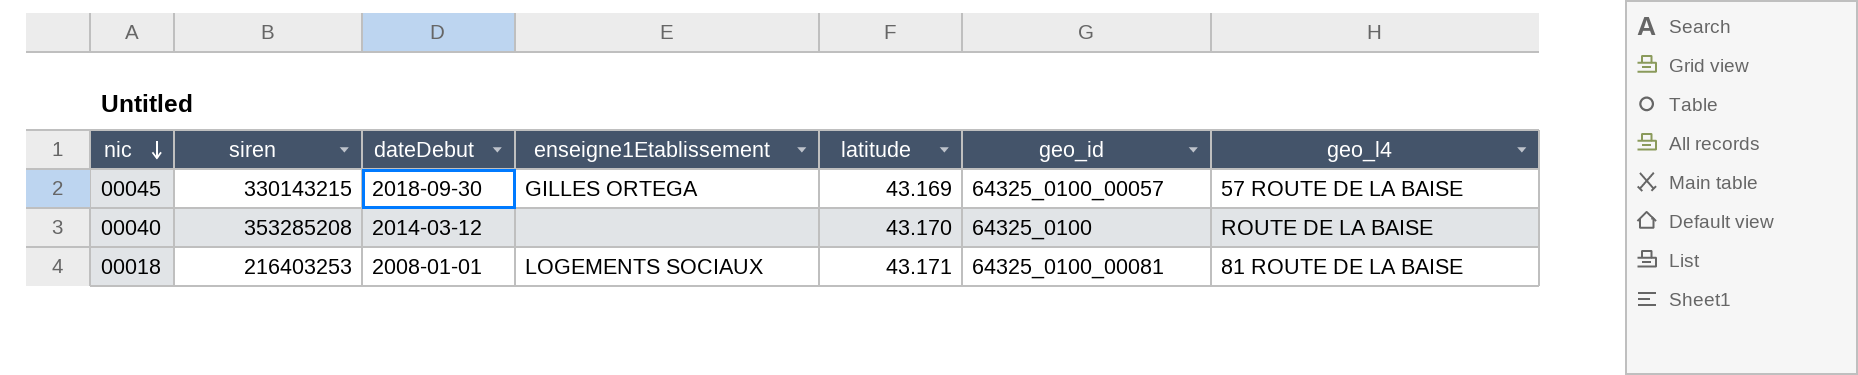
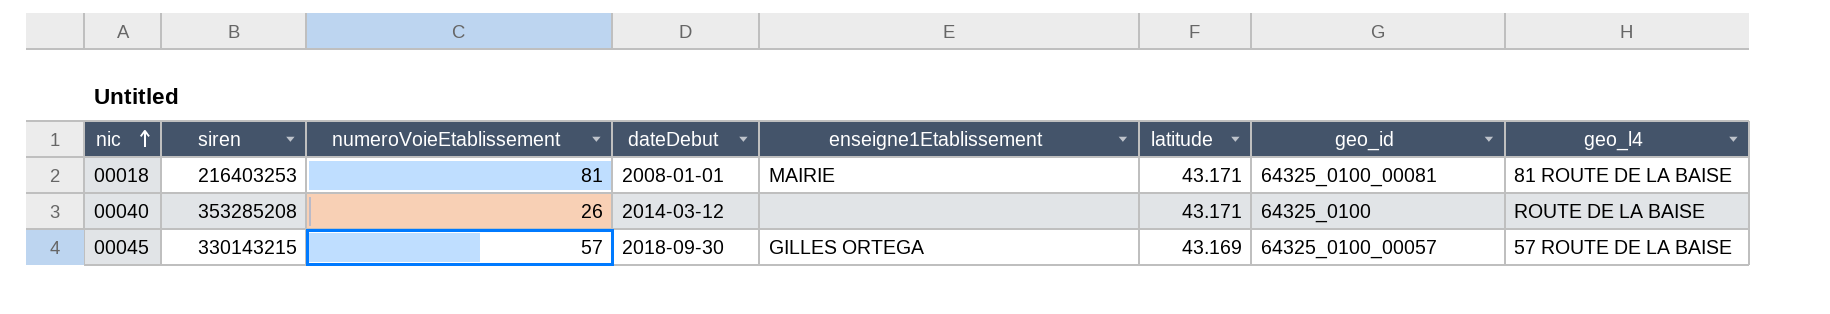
row order: nic descending -> nic ascending
column numeroVoieEtablissement | position: none -> 3
00018 | enseigne1Etablissement: LOGEMENTS SOCIAUX -> MAIRIE
00040 | latitude: 43.170 -> 43.171

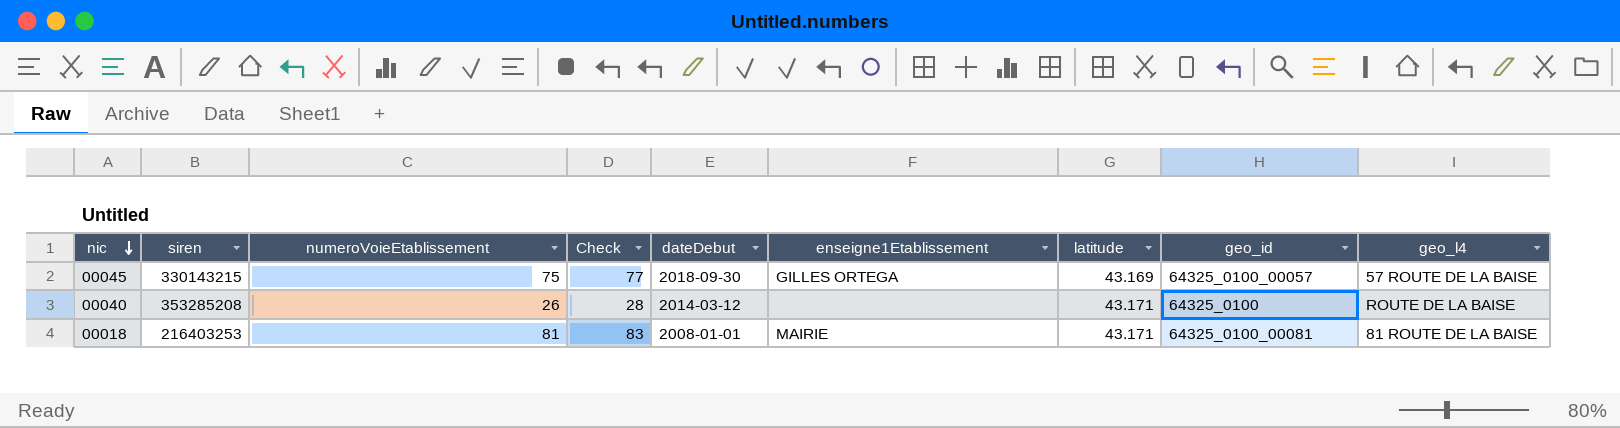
row order: nic ascending -> nic descending
column Check | formula: none -> [numeroVoieEtablissement] + 2
00045 | numeroVoieEtablissement: 57 -> 75

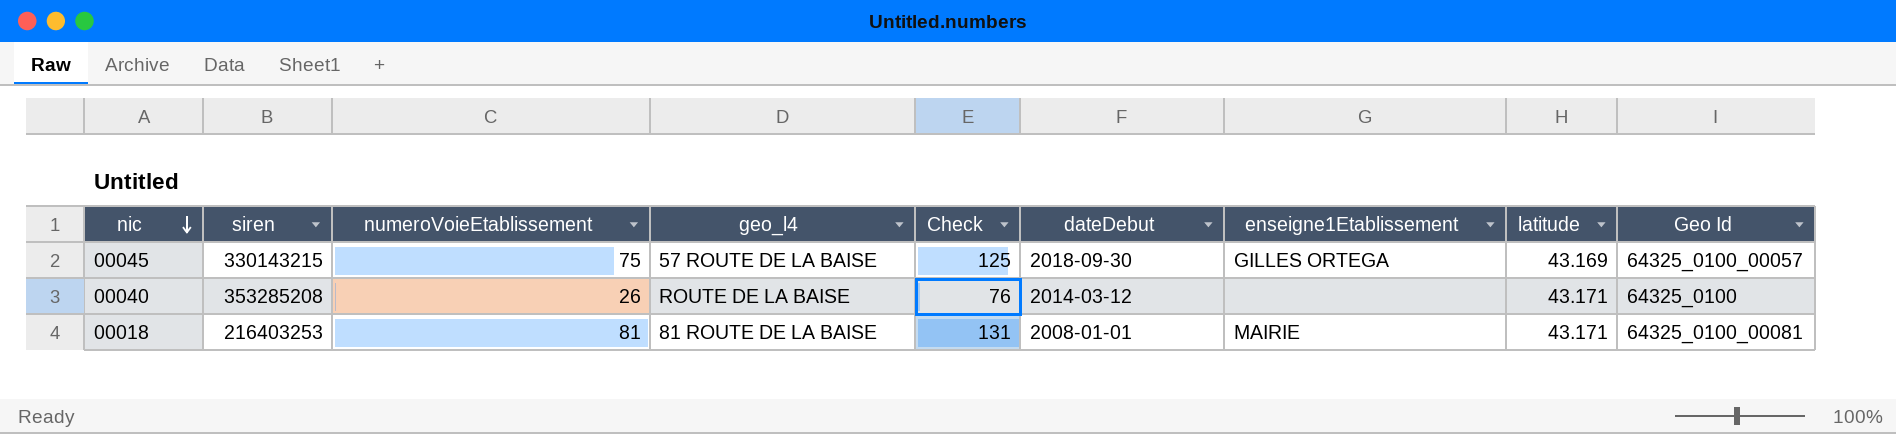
column geo_l4 | position: 9 -> 4
column Check | formula: [numeroVoieEtablissement] + 2 -> [numeroVoieEtablissement] + 50
column name: geo_id -> Geo Id

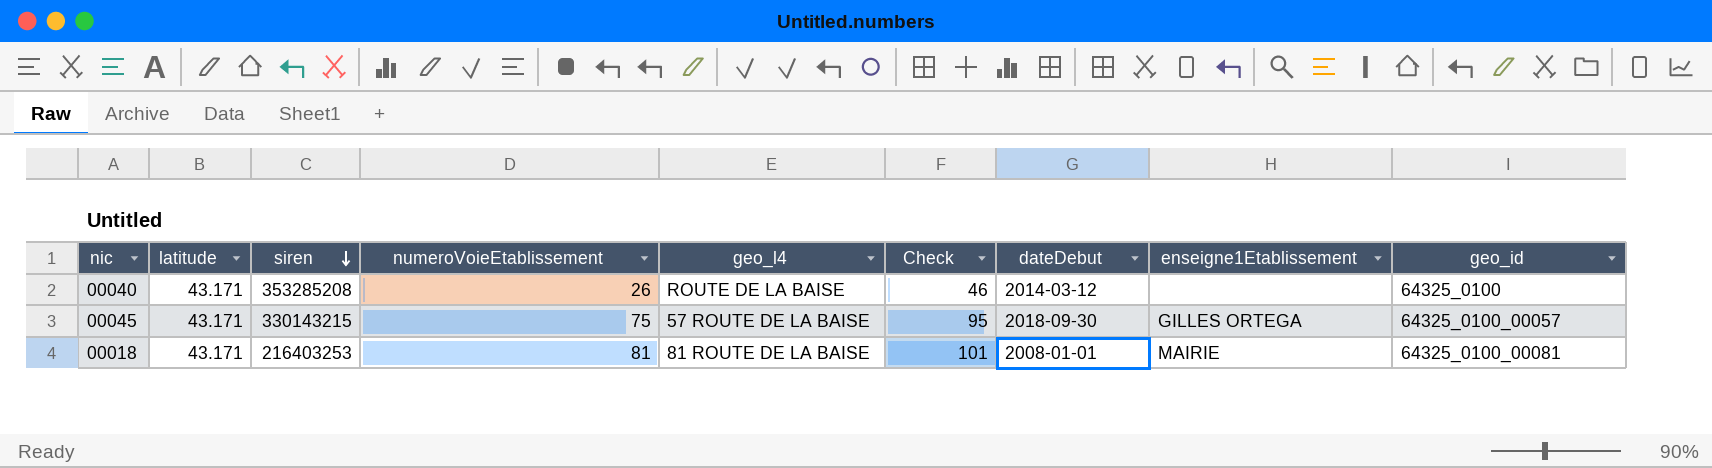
row order: nic descending -> siren descending
column latitude | position: 8 -> 2
column Check | formula: [numeroVoieEtablissement] + 50 -> [numeroVoieEtablissement] + 20
column name: Geo Id -> geo_id
00045 | latitude: 43.169 -> 43.171

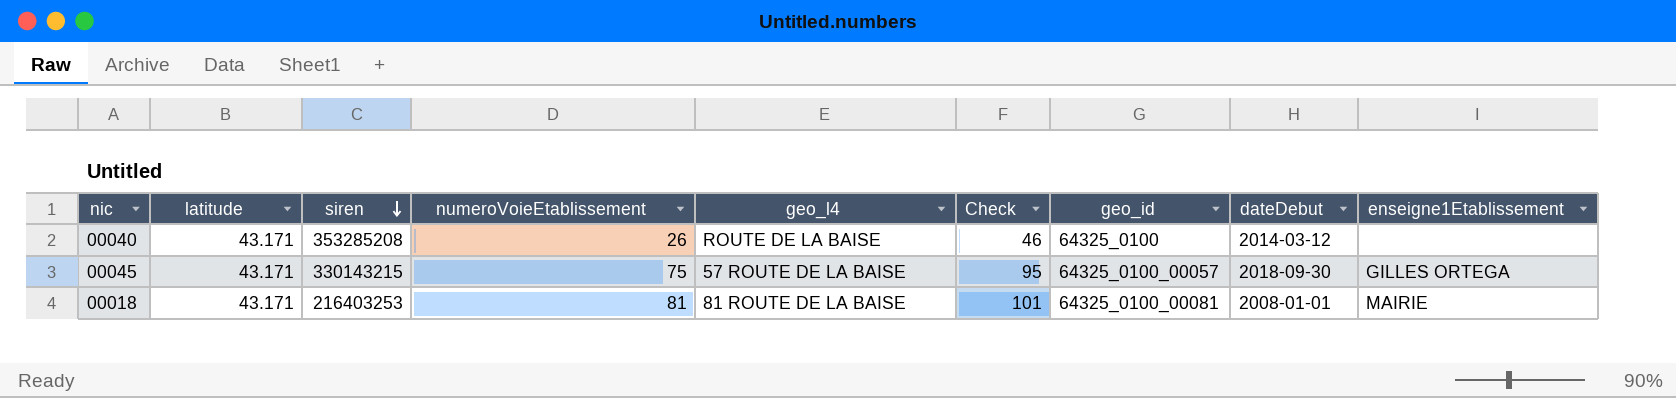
column geo_id | position: 9 -> 7

